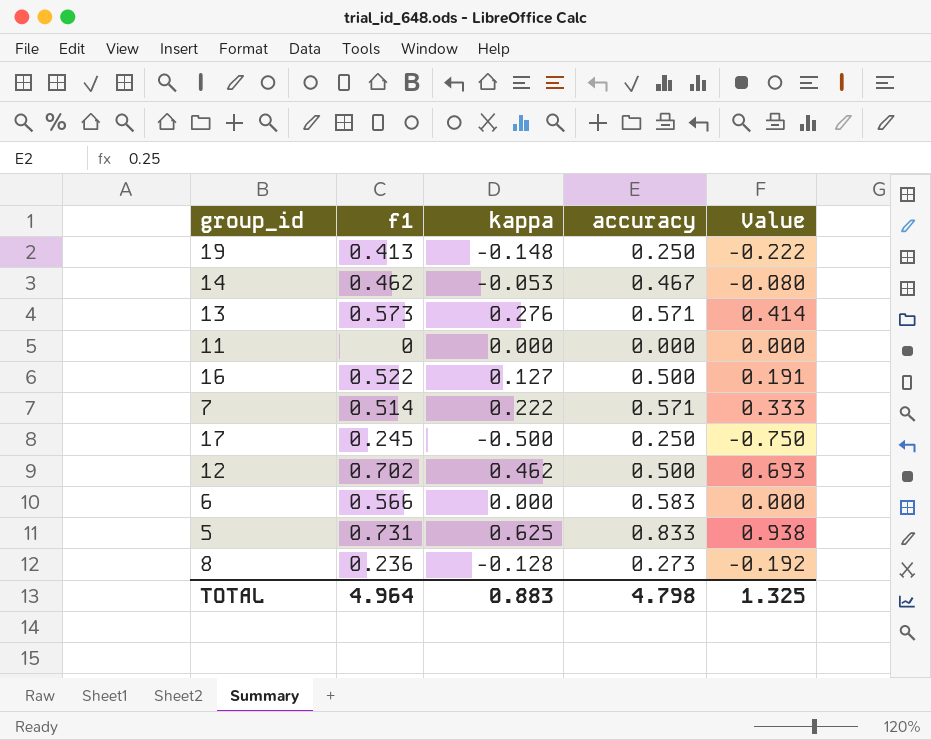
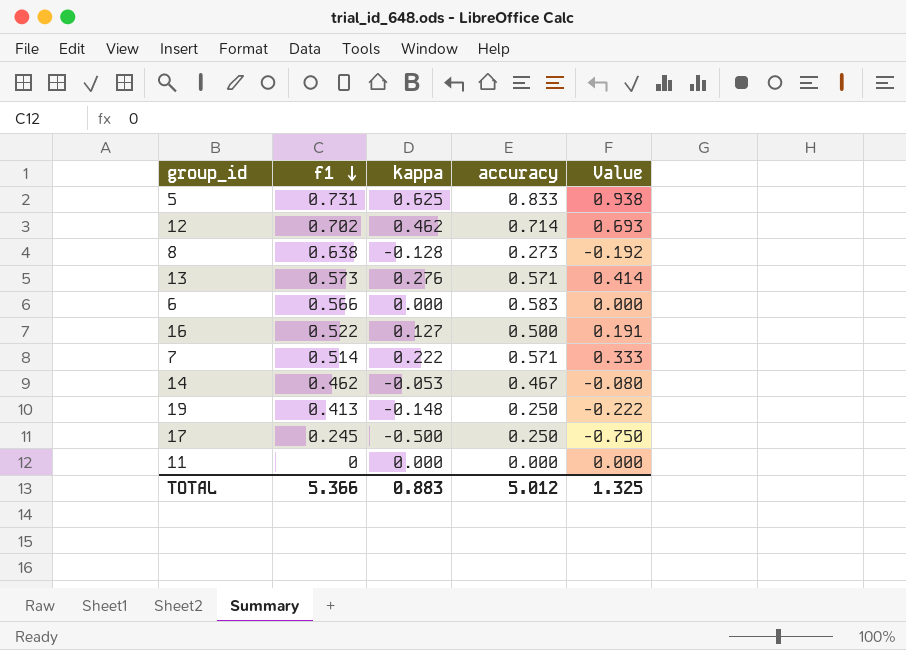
row order: none -> f1 descending
12 | accuracy: 0.500 -> 0.714
8 | f1: 0.236 -> 0.638
TOTAL | f1: 4.964 -> 5.366
TOTAL | accuracy: 4.798 -> 5.012

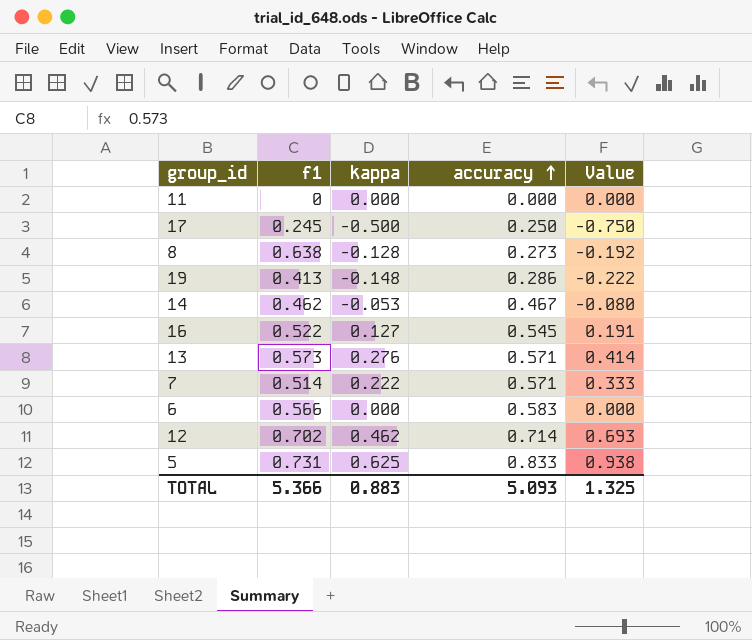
row order: f1 descending -> accuracy ascending
19 | accuracy: 0.250 -> 0.286
16 | accuracy: 0.500 -> 0.545
TOTAL | accuracy: 5.012 -> 5.093

